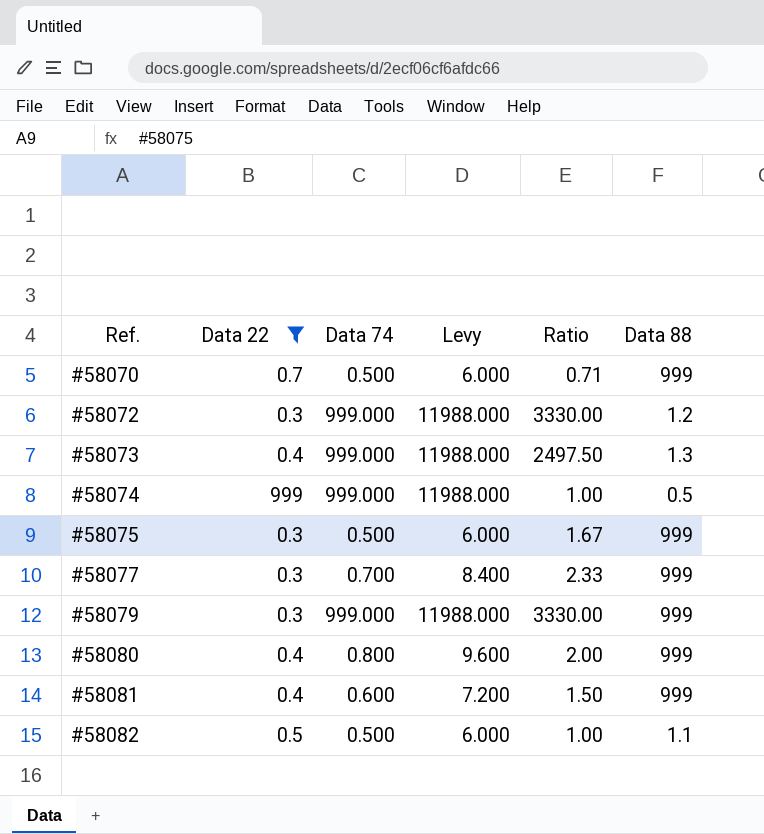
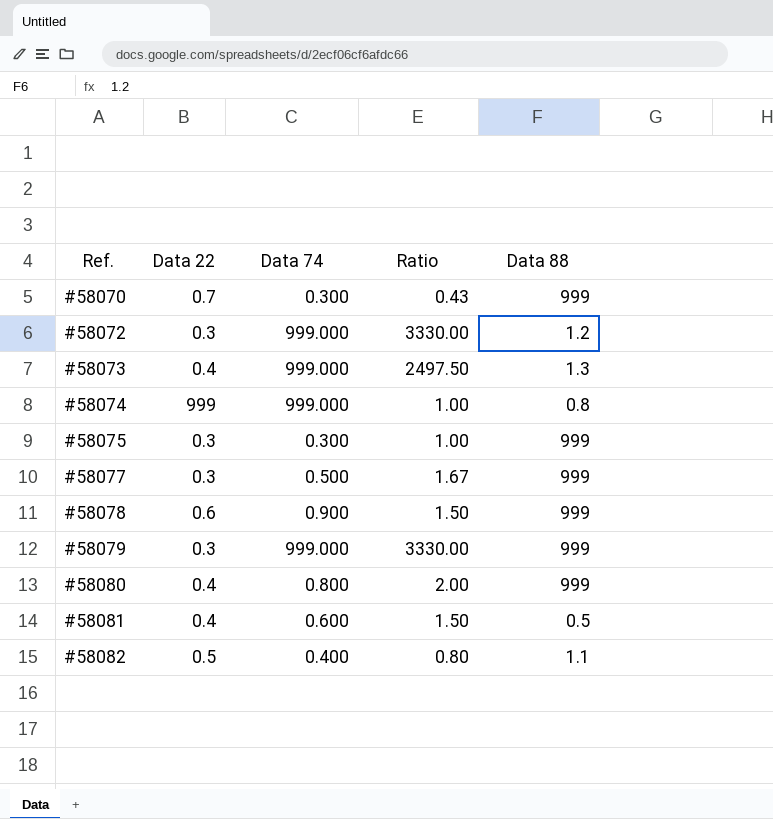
filter: Data 22 != 0.6 -> none
column Levy | formula: [Data 74] * 12 -> none
#58070 | Data 74: 0.500 -> 0.300
#58070 | Ratio: 0.71 -> 0.43
#58074 | Data 88: 0.5 -> 0.8
#58075 | Data 74: 0.500 -> 0.300
#58075 | Ratio: 1.67 -> 1.00
#58077 | Data 74: 0.700 -> 0.500
#58077 | Ratio: 2.33 -> 1.67
#58081 | Data 88: 999 -> 0.5
#58082 | Data 74: 0.500 -> 0.400
#58082 | Ratio: 1.00 -> 0.80

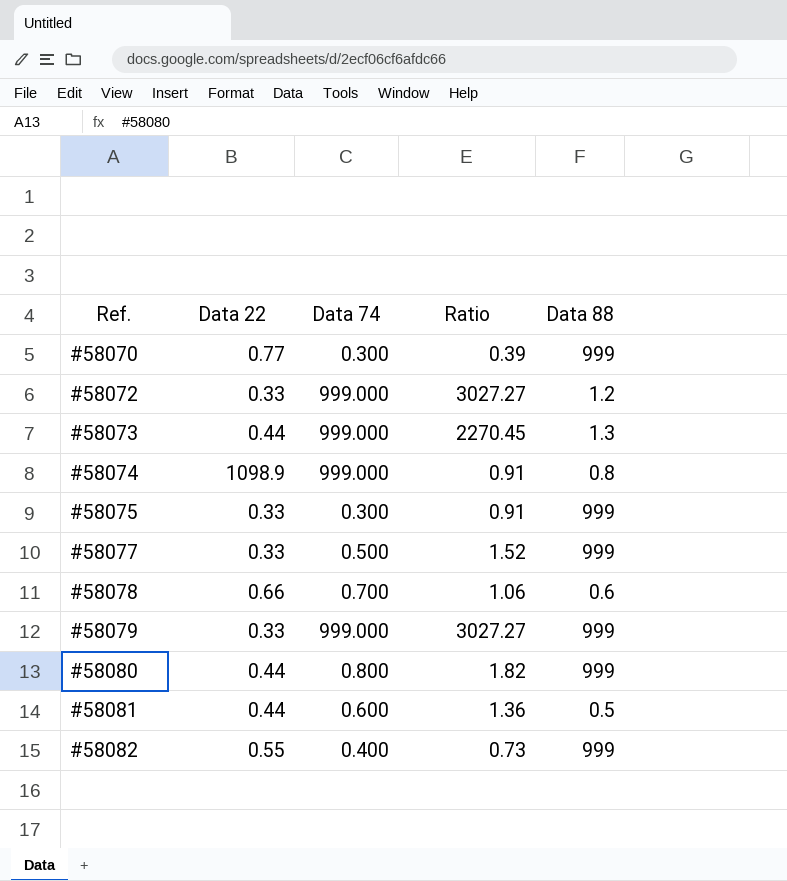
#58070 | Data 22: 0.7 -> 0.77
#58070 | Ratio: 0.43 -> 0.39
#58072 | Data 22: 0.3 -> 0.33
#58072 | Ratio: 3330.00 -> 3027.27
#58073 | Data 22: 0.4 -> 0.44
#58073 | Ratio: 2497.50 -> 2270.45
#58074 | Data 22: 999 -> 1098.9
#58074 | Ratio: 1.00 -> 0.91
#58075 | Data 22: 0.3 -> 0.33
#58075 | Ratio: 1.00 -> 0.91
#58077 | Data 22: 0.3 -> 0.33
#58077 | Ratio: 1.67 -> 1.52
#58078 | Data 22: 0.6 -> 0.66
#58078 | Data 74: 0.900 -> 0.700
#58078 | Ratio: 1.50 -> 1.06
#58078 | Data 88: 999 -> 0.6
#58079 | Data 22: 0.3 -> 0.33
#58079 | Ratio: 3330.00 -> 3027.27
#58080 | Data 22: 0.4 -> 0.44
#58080 | Ratio: 2.00 -> 1.82
#58081 | Data 22: 0.4 -> 0.44
#58081 | Ratio: 1.50 -> 1.36
#58082 | Data 22: 0.5 -> 0.55
#58082 | Ratio: 0.80 -> 0.73
#58082 | Data 88: 1.1 -> 999

